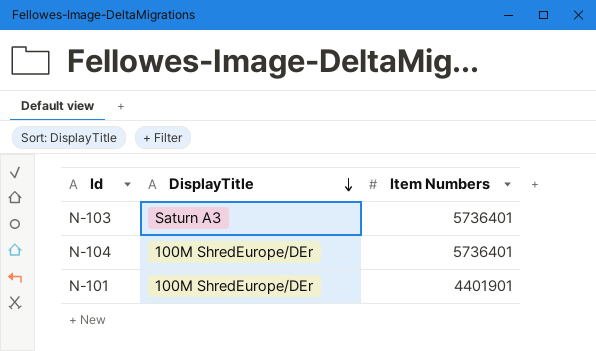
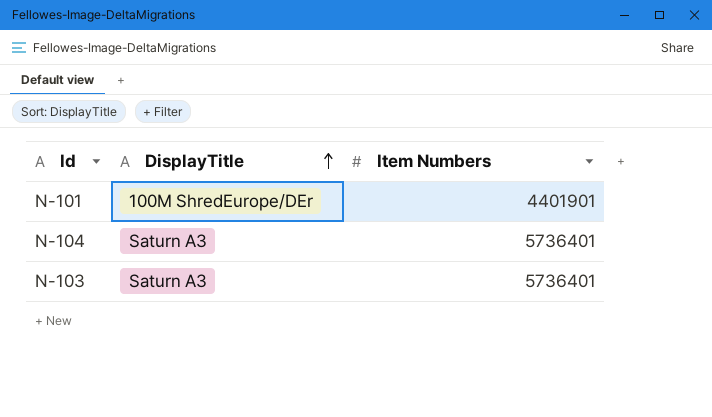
row order: DisplayTitle descending -> DisplayTitle ascending
N-104 | DisplayTitle: 100M ShredEurope/DEr -> Saturn A3

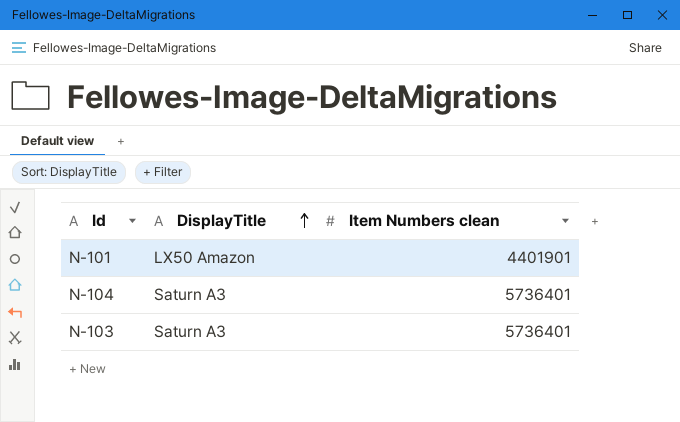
column name: Item Numbers -> Item Numbers clean
N-101 | DisplayTitle: 100M ShredEurope/DEr -> LX50 Amazon

